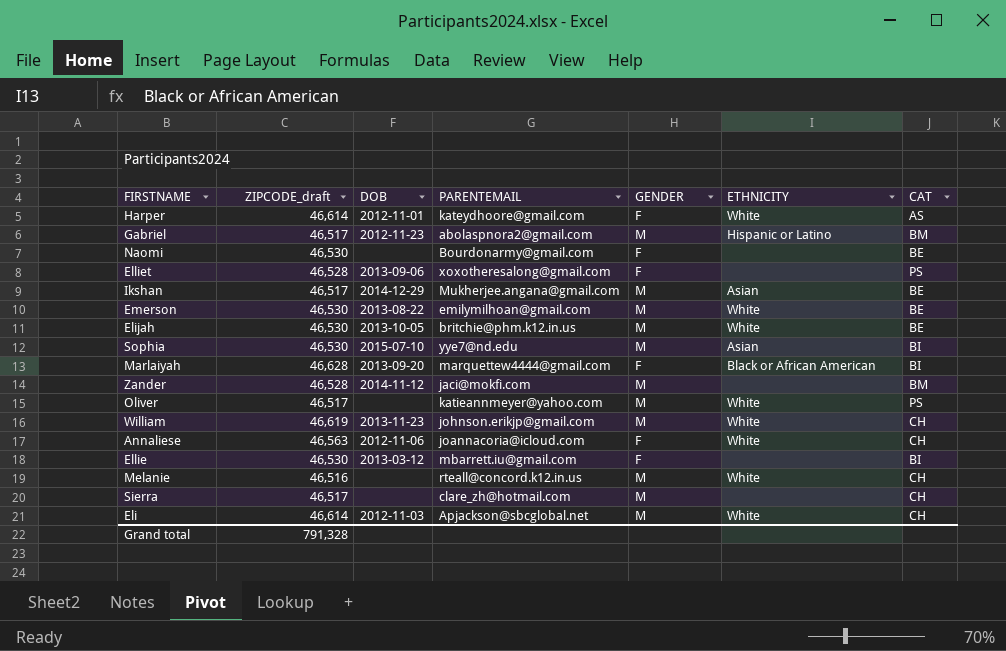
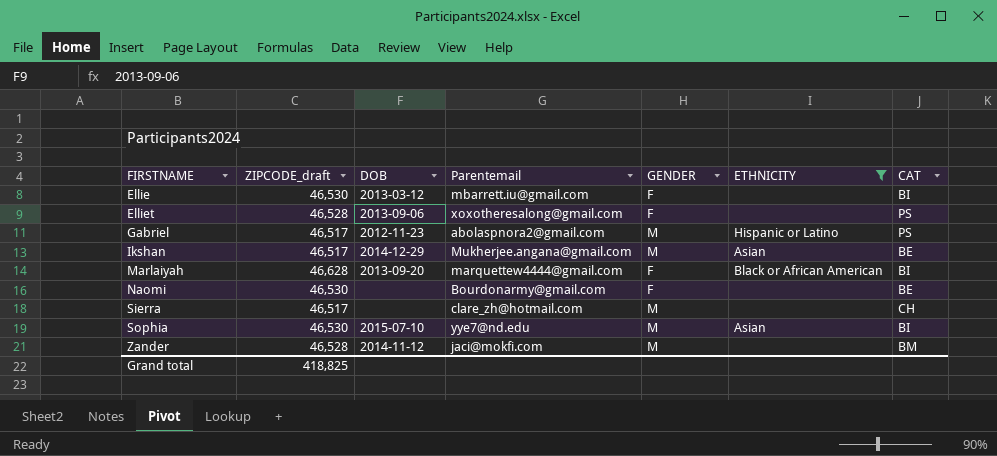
filter: none -> ETHNICITY != White
row order: none -> FIRSTNAME ascending
column name: PARENTEMAIL -> Parentemail
Gabriel | CAT: BM -> PS
Grand total | ZIPCODE_draft: 791,328 -> 418,825

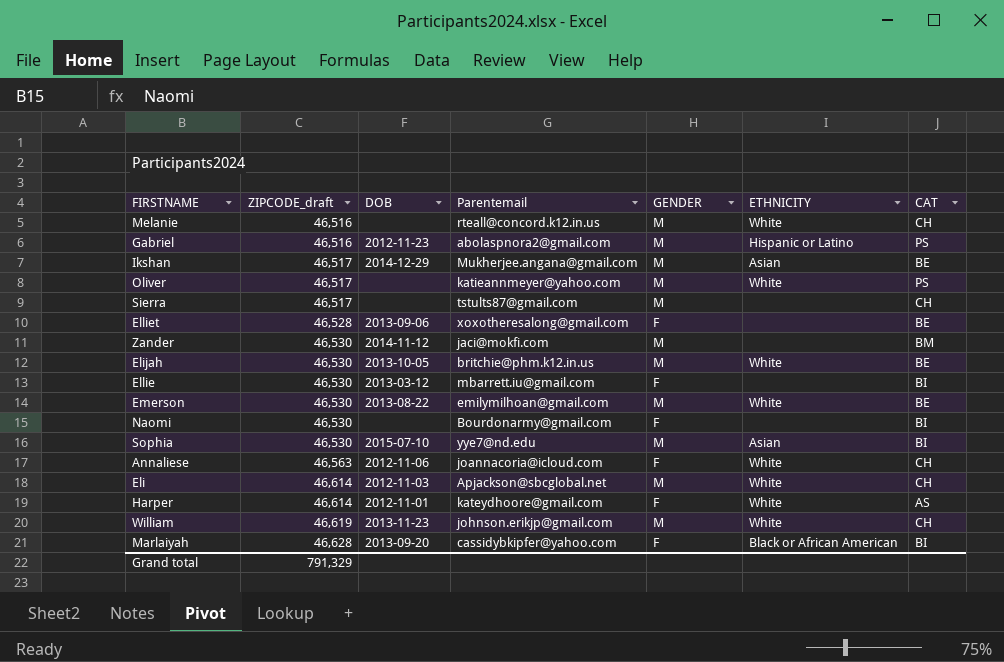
filter: ETHNICITY != White -> none
row order: FIRSTNAME ascending -> ZIPCODE_draft ascending
Gabriel | ZIPCODE_draft: 46,517 -> 46,516
Sierra | Parentemail: clare_zh@hotmail.com -> tstults87@gmail.com
Elliet | CAT: PS -> BE
Zander | ZIPCODE_draft: 46,528 -> 46,530
Naomi | CAT: BE -> BI
Marlaiyah | Parentemail: marquettew4444@gmail.com -> cassidybkipfer@yahoo.com
Grand total | ZIPCODE_draft: 418,825 -> 791,329

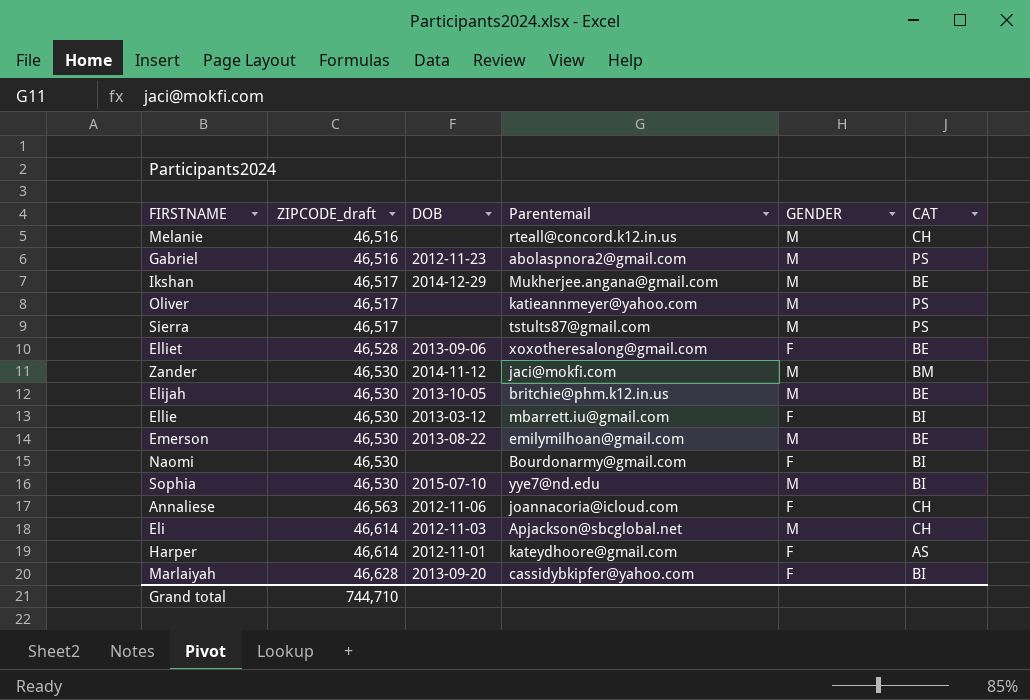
column ETHNICITY | position: 6 -> none
row William: 46,619 | 2013-11-23 | johnson.erikjp@gmail.com | M | White | CH -> none
Sierra | CAT: CH -> PS
Grand total | ZIPCODE_draft: 791,329 -> 744,710

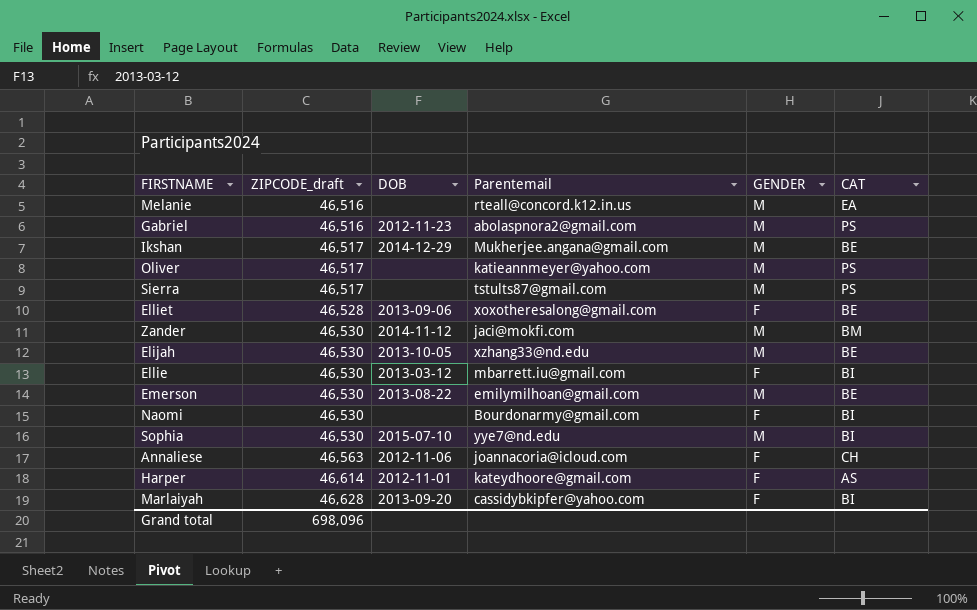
row Eli: 46,614 | 2012-11-03 | Apjackson@sbcglobal.net | M | CH -> none
Melanie | CAT: CH -> EA
Elijah | Parentemail: britchie@phm.k12.in.us -> xzhang33@nd.edu
Grand total | ZIPCODE_draft: 744,710 -> 698,096

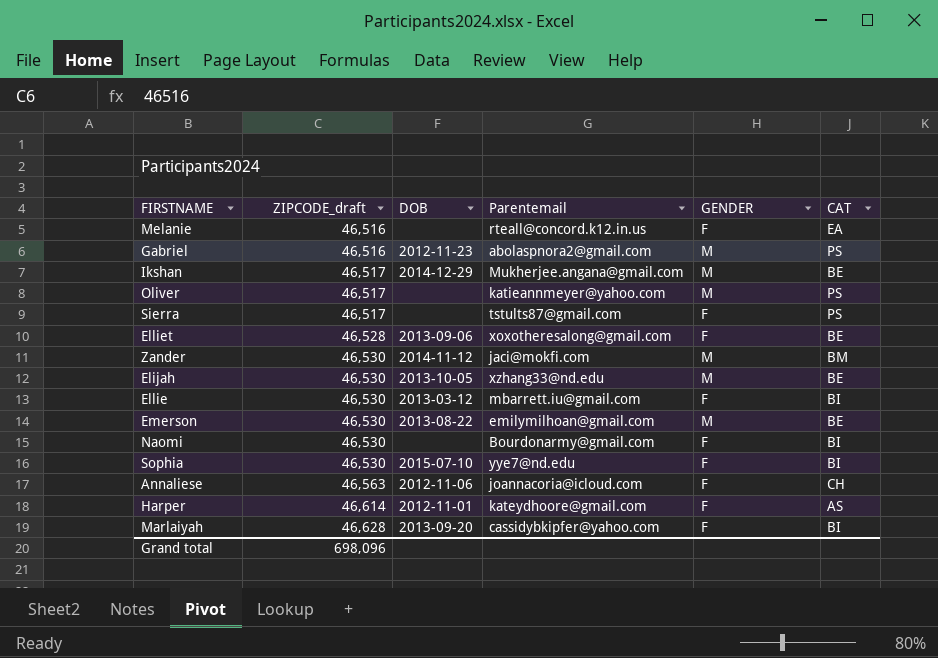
Melanie | GENDER: M -> F
Sierra | GENDER: M -> F
Sophia | GENDER: M -> F

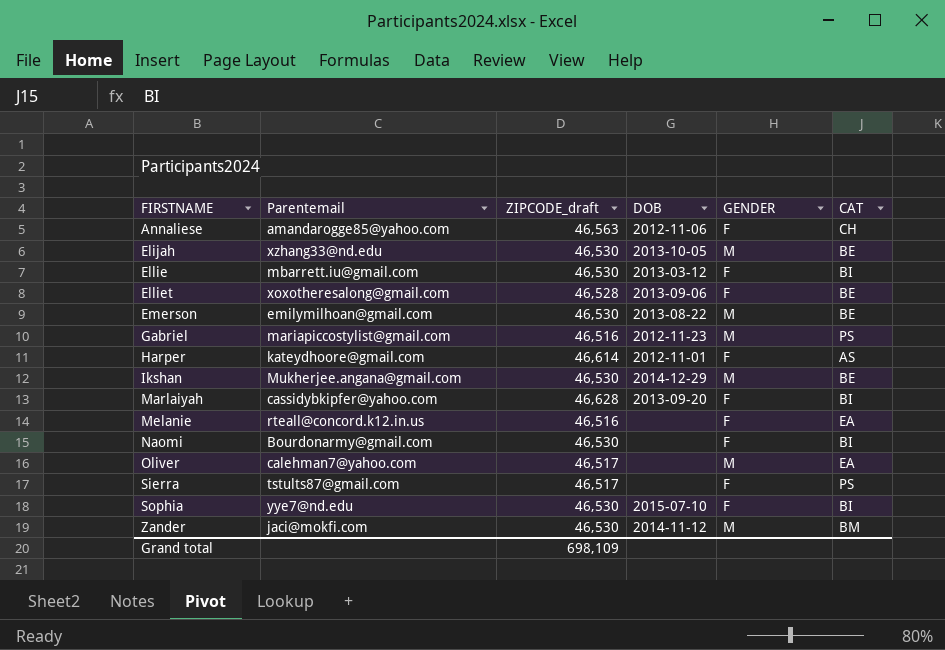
row order: ZIPCODE_draft ascending -> FIRSTNAME ascending
column Parentemail | position: 4 -> 2
Annaliese | Parentemail: joannacoria@icloud.com -> amandarogge85@yahoo.com
Gabriel | Parentemail: abolaspnora2@gmail.com -> mariapiccostylist@gmail.com
Ikshan | ZIPCODE_draft: 46,517 -> 46,530
Oliver | Parentemail: katieannmeyer@yahoo.com -> calehman7@yahoo.com
Oliver | CAT: PS -> EA
Grand total | ZIPCODE_draft: 698,096 -> 698,109

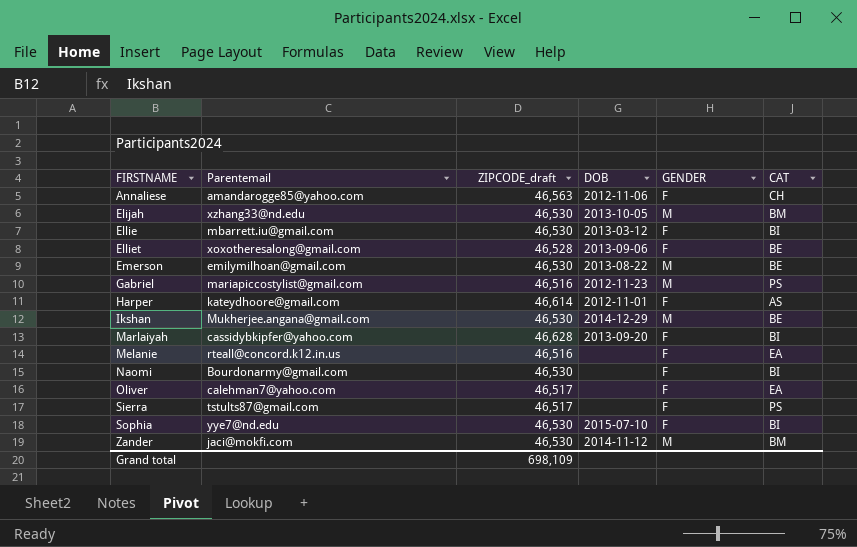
Elijah | CAT: BE -> BM
Oliver | GENDER: M -> F

